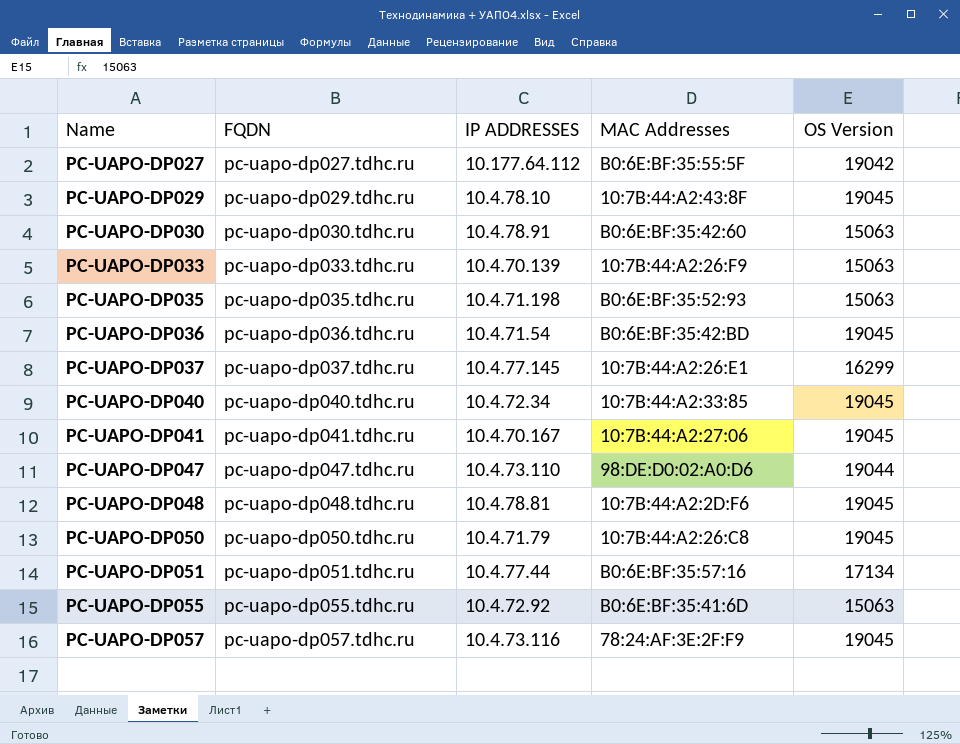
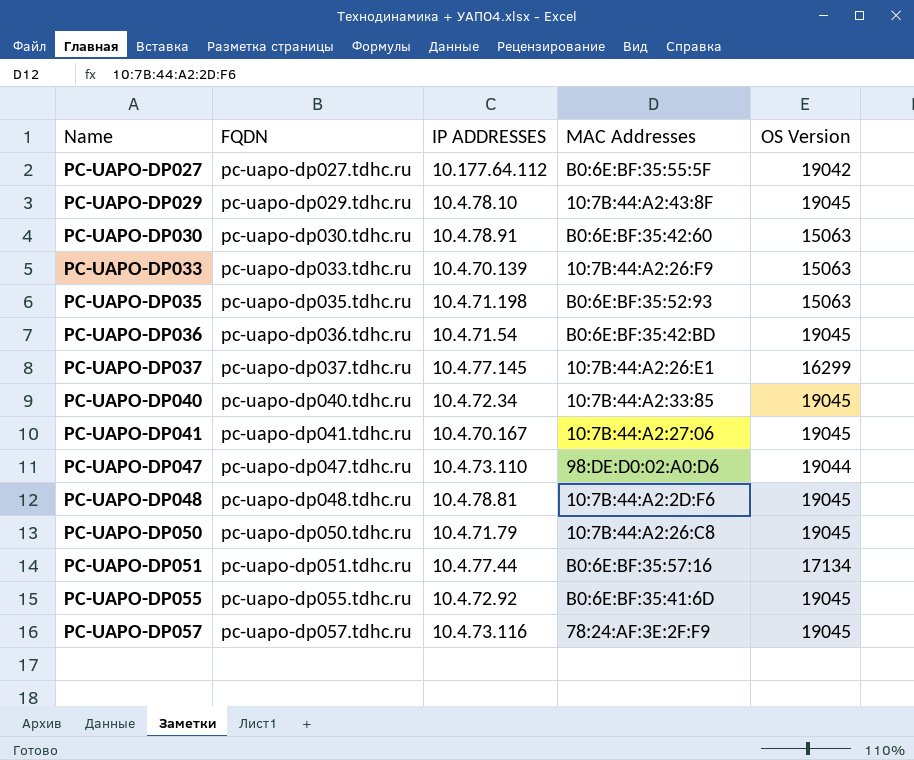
PC-UAPO-DP055 | OS Version: 15063 -> 19045

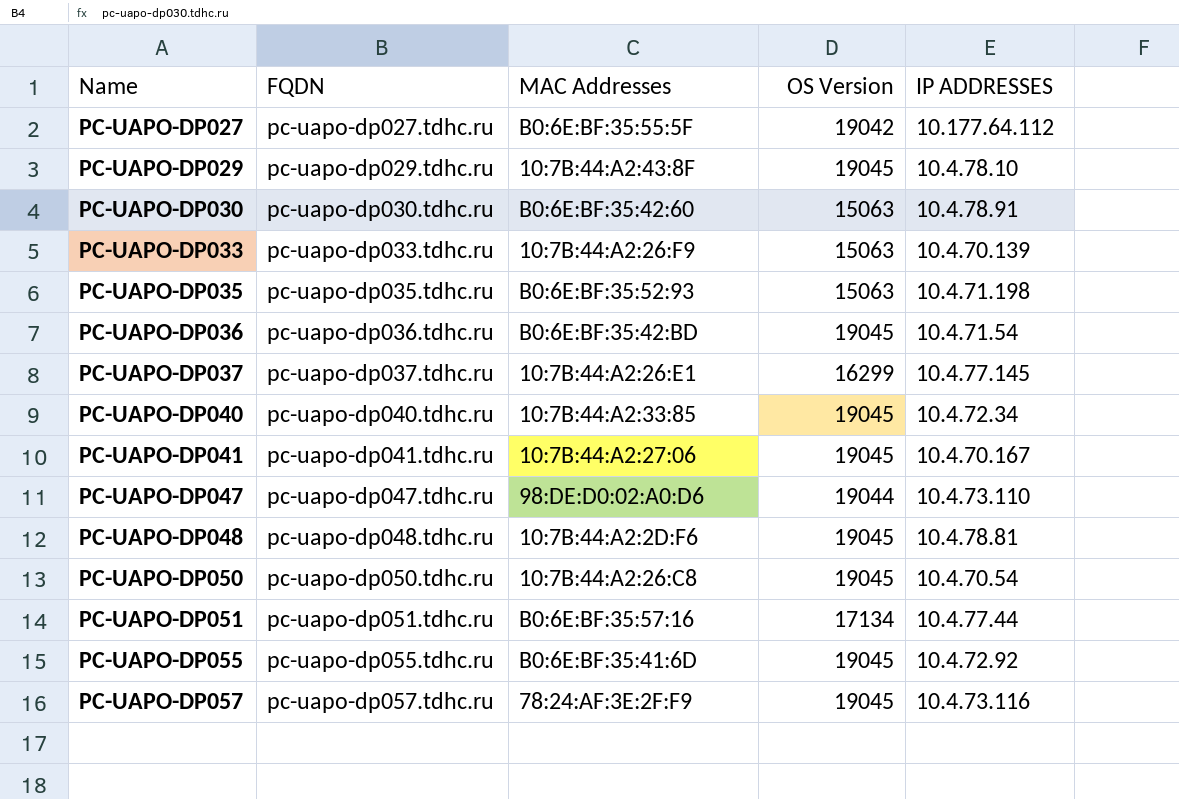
column IP ADDRESSES | position: 3 -> 5
PC-UAPO-DP050 | IP ADDRESSES: 10.4.71.79 -> 10.4.70.54

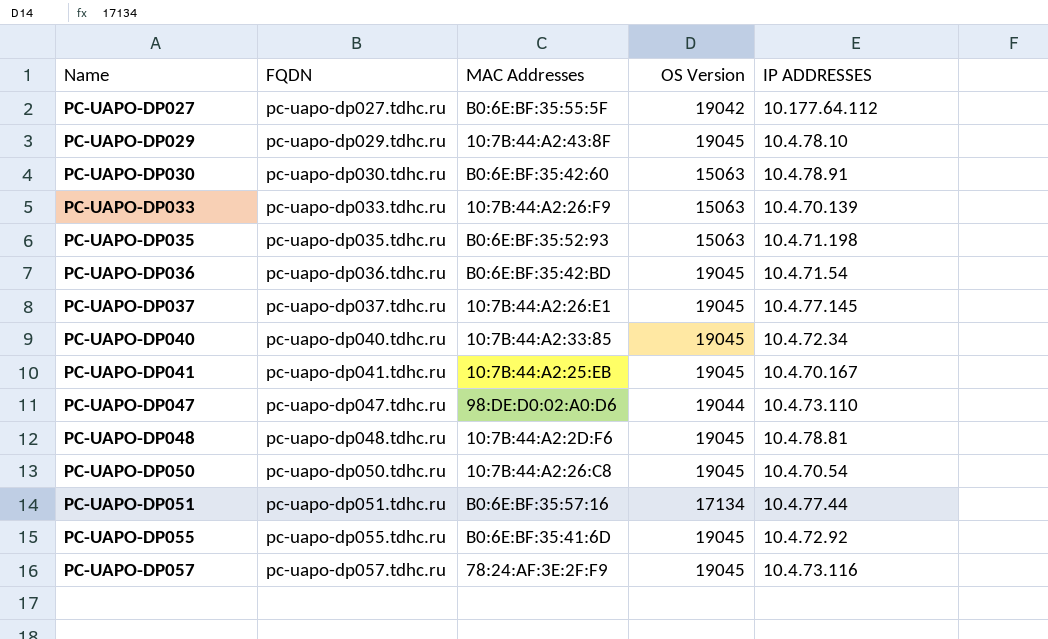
PC-UAPO-DP037 | OS Version: 16299 -> 19045
PC-UAPO-DP041 | MAC Addresses: 10:7B:44:A2:27:06 -> 10:7B:44:A2:25:EB

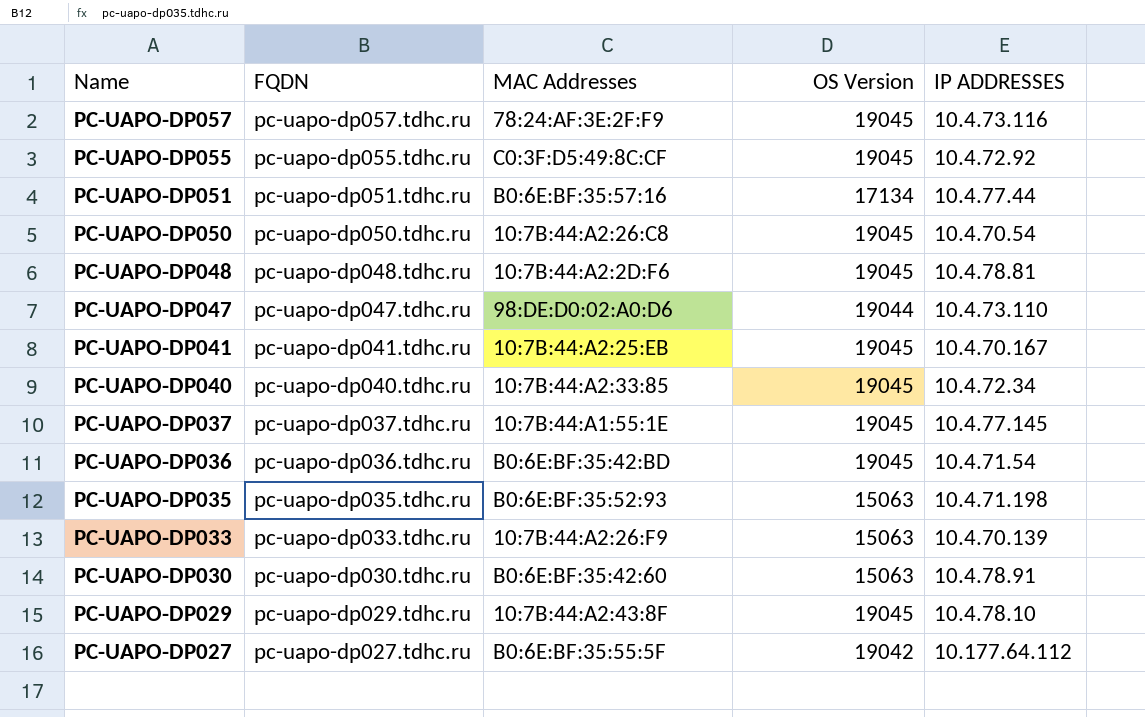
row order: Name ascending -> Name descending
PC-UAPO-DP055 | MAC Addresses: B0:6E:BF:35:41:6D -> C0:3F:D5:49:8C:CF
PC-UAPO-DP037 | MAC Addresses: 10:7B:44:A2:26:E1 -> 10:7B:44:A1:55:1E

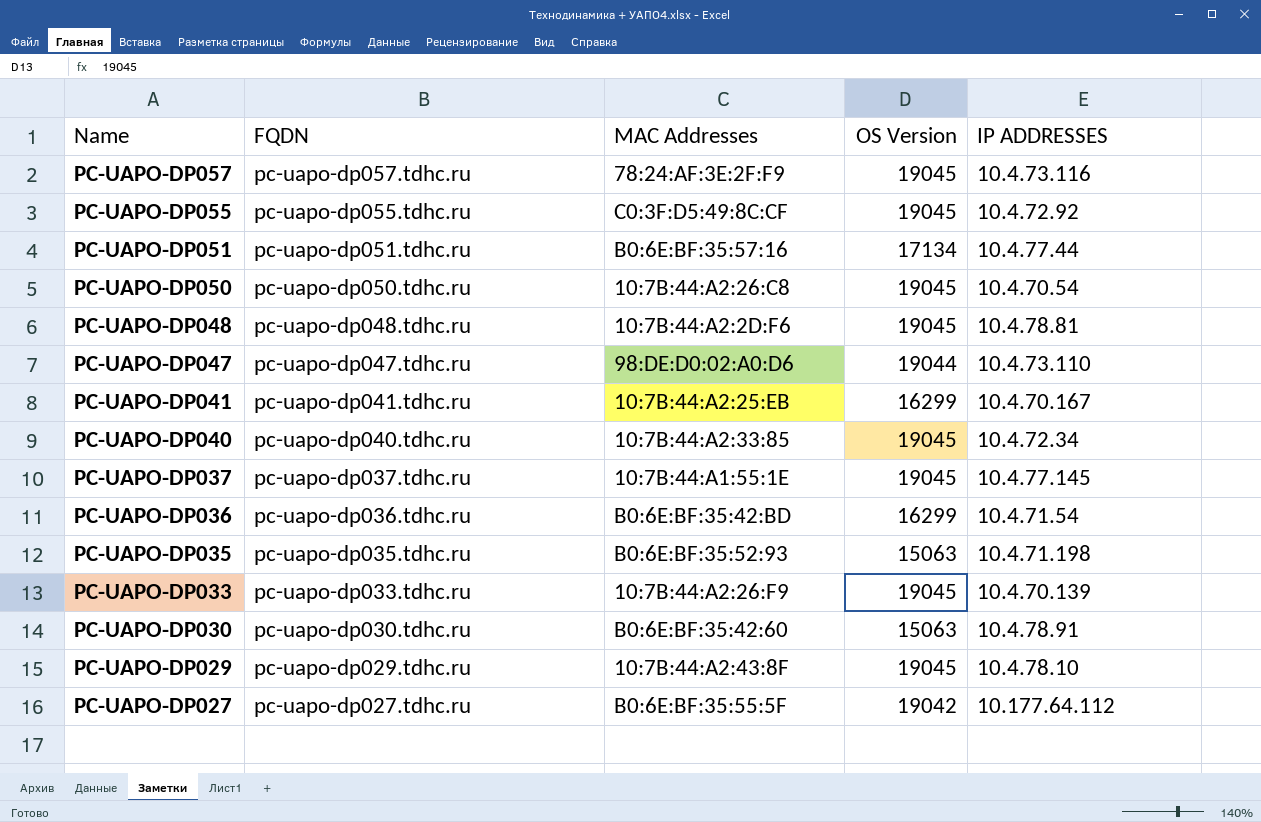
PC-UAPO-DP041 | OS Version: 19045 -> 16299
PC-UAPO-DP036 | OS Version: 19045 -> 16299
PC-UAPO-DP033 | OS Version: 15063 -> 19045

